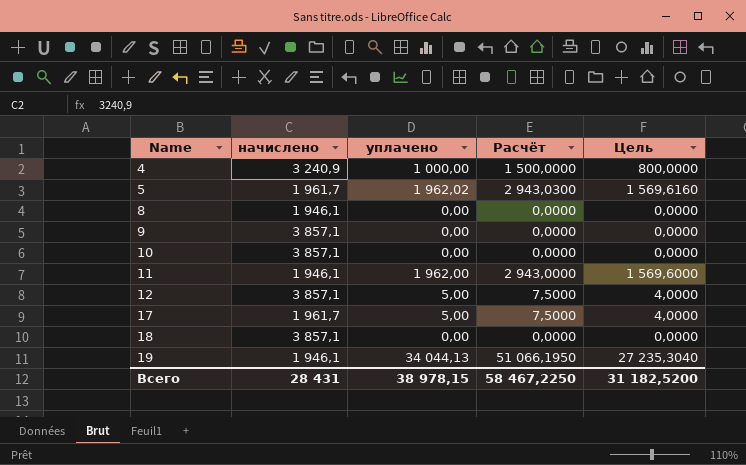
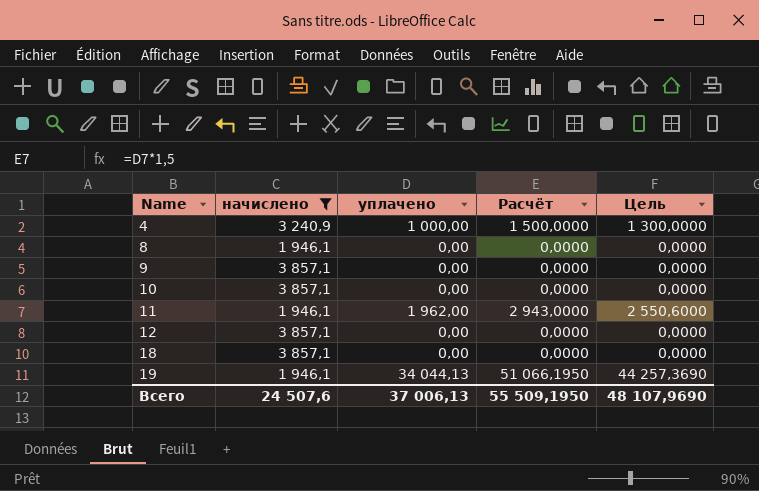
filter: none -> начислено != 1 961,7
column Цель | formula: [уплачено] * 0,8 -> [уплачено] * 1,3
12 | уплачено: 5,00 -> 0,00
12 | Расчёт: 7,5000 -> 0,0000
Всего | начислено: 28 431 -> 24 507,6
Всего | уплачено: 38 978,15 -> 37 006,13
Всего | Расчёт: 58 467,2250 -> 55 509,1950
Всего | Цель: 31 182,5200 -> 48 107,9690

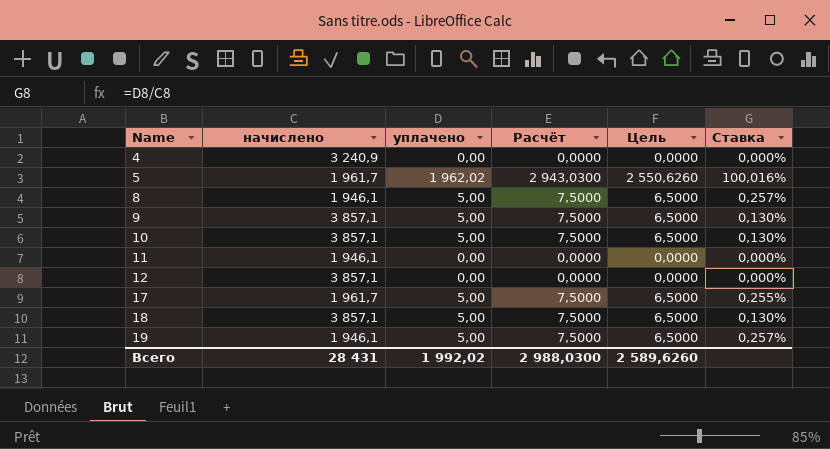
filter: начислено != 1 961,7 -> none
column Ставка | formula: none -> [уплачено] / [начислено]
4 | уплачено: 1 000,00 -> 0,00
4 | Расчёт: 1 500,0000 -> 0,0000
4 | Цель: 1 300,0000 -> 0,0000
8 | уплачено: 0,00 -> 5,00
8 | Расчёт: 0,0000 -> 7,5000
8 | Цель: 0,0000 -> 6,5000
9 | уплачено: 0,00 -> 5,00
9 | Расчёт: 0,0000 -> 7,5000
9 | Цель: 0,0000 -> 6,5000
10 | уплачено: 0,00 -> 5,00
10 | Расчёт: 0,0000 -> 7,5000
10 | Цель: 0,0000 -> 6,5000
11 | уплачено: 1 962,00 -> 0,00
11 | Расчёт: 2 943,0000 -> 0,0000
11 | Цель: 2 550,6000 -> 0,0000
18 | уплачено: 0,00 -> 5,00
18 | Расчёт: 0,0000 -> 7,5000
18 | Цель: 0,0000 -> 6,5000
19 | уплачено: 34 044,13 -> 5,00
19 | Расчёт: 51 066,1950 -> 7,5000
19 | Цель: 44 257,3690 -> 6,5000
Всего | начислено: 24 507,6 -> 28 431
Всего | уплачено: 37 006,13 -> 1 992,02
Всего | Расчёт: 55 509,1950 -> 2 988,0300
Всего | Цель: 48 107,9690 -> 2 589,6260

